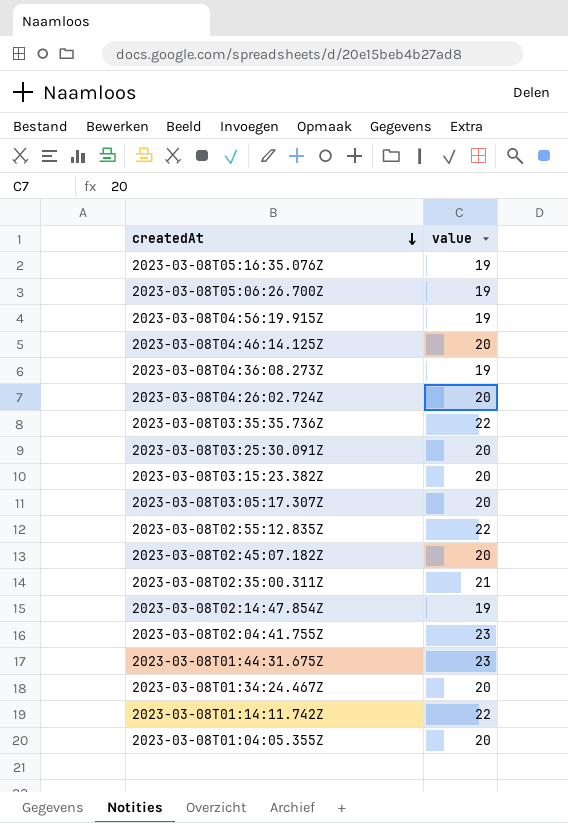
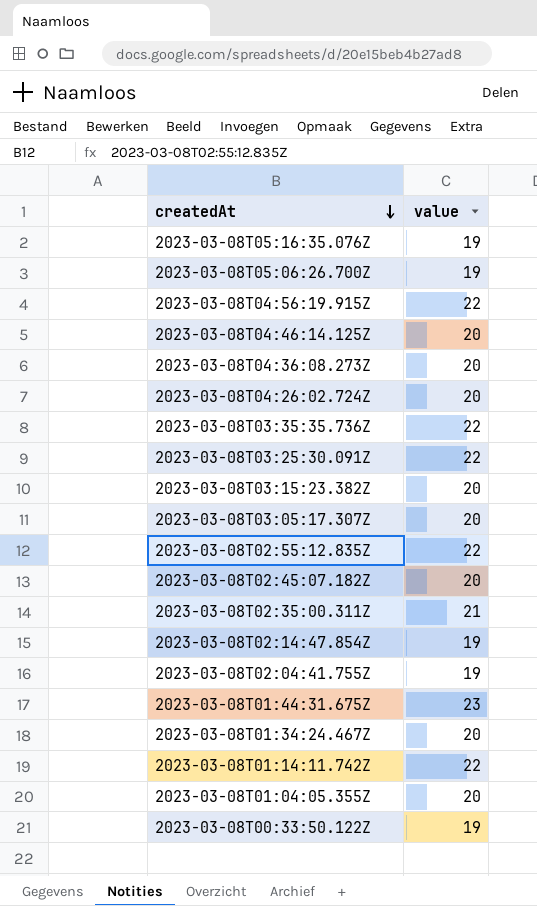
2023-03-08T04:56:19.915Z | value: 19 -> 22
2023-03-08T04:36:08.273Z | value: 19 -> 20
2023-03-08T03:25:30.091Z | value: 20 -> 22
2023-03-08T02:04:41.755Z | value: 23 -> 19
row 2023-03-08T00:33:50.122Z: none -> 19

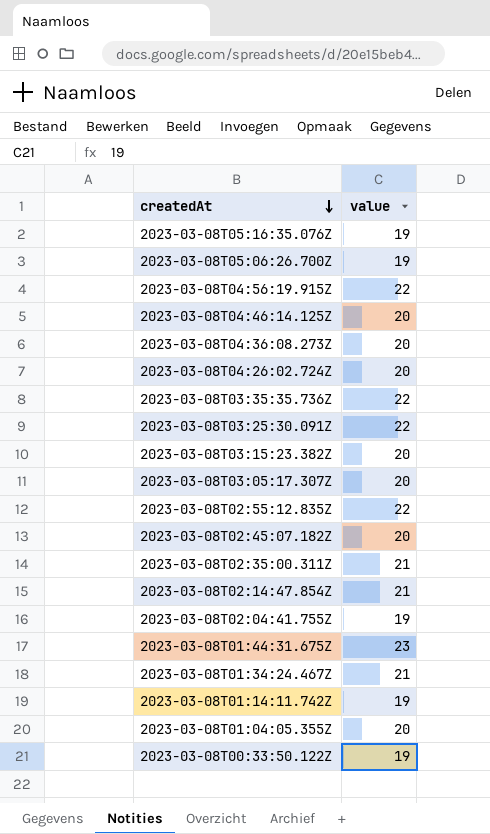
2023-03-08T02:14:47.854Z | value: 19 -> 21
2023-03-08T01:34:24.467Z | value: 20 -> 21
2023-03-08T01:14:11.742Z | value: 22 -> 19

